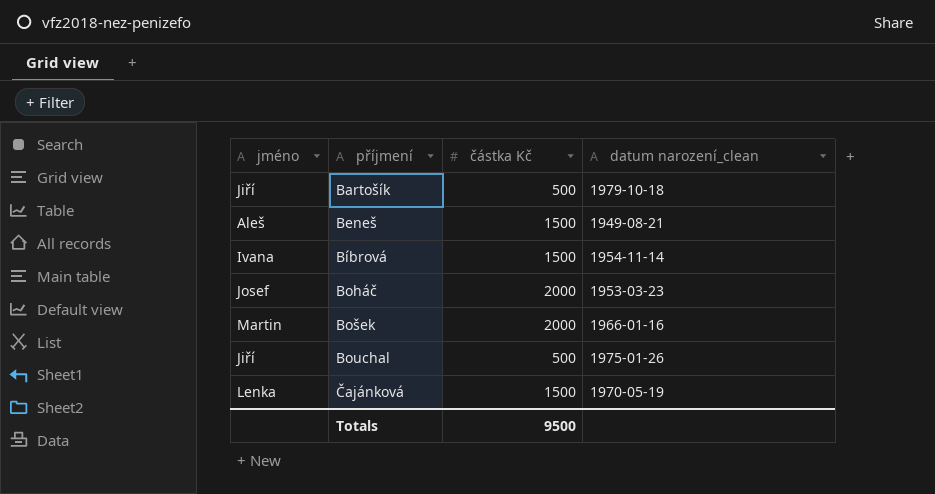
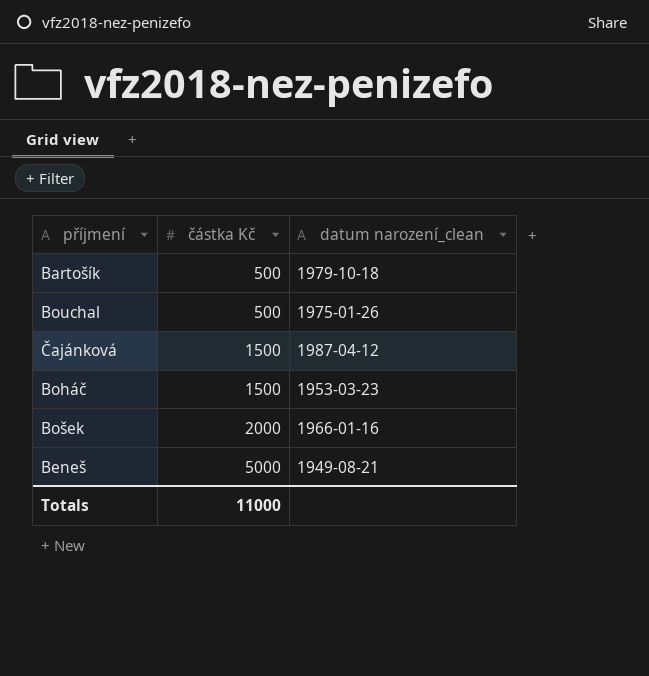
row order: příjmení ascending -> částka Kč ascending
column jméno | position: 1 -> none
row Bíbrová: Ivana | 1500 | 1954-11-14 -> none
Čajánková | datum narození_clean: 1970-05-19 -> 1987-04-12
Boháč | částka Kč: 2000 -> 1500
Beneš | částka Kč: 1500 -> 5000
Totals | částka Kč: 9500 -> 11000

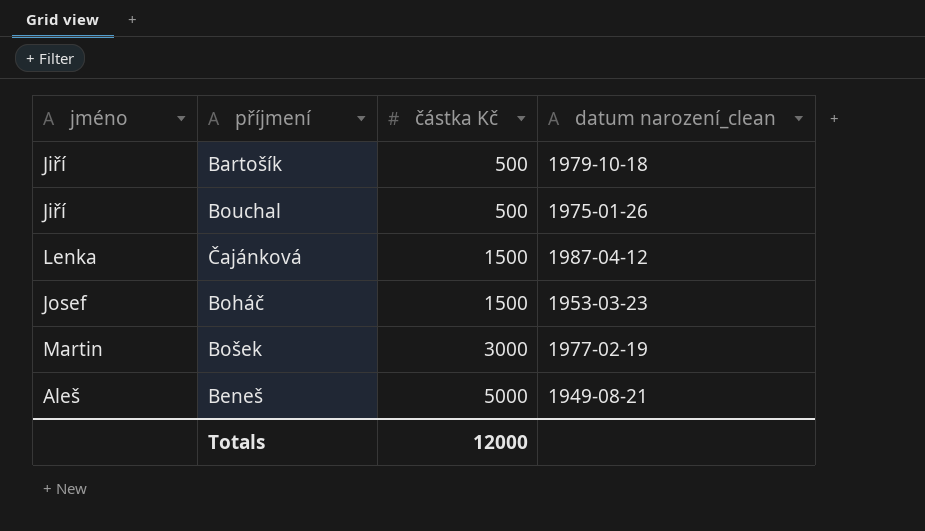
column jméno | position: none -> 1
Bošek | částka Kč: 2000 -> 3000
Bošek | datum narození_clean: 1966-01-16 -> 1977-02-19
Totals | částka Kč: 11000 -> 12000

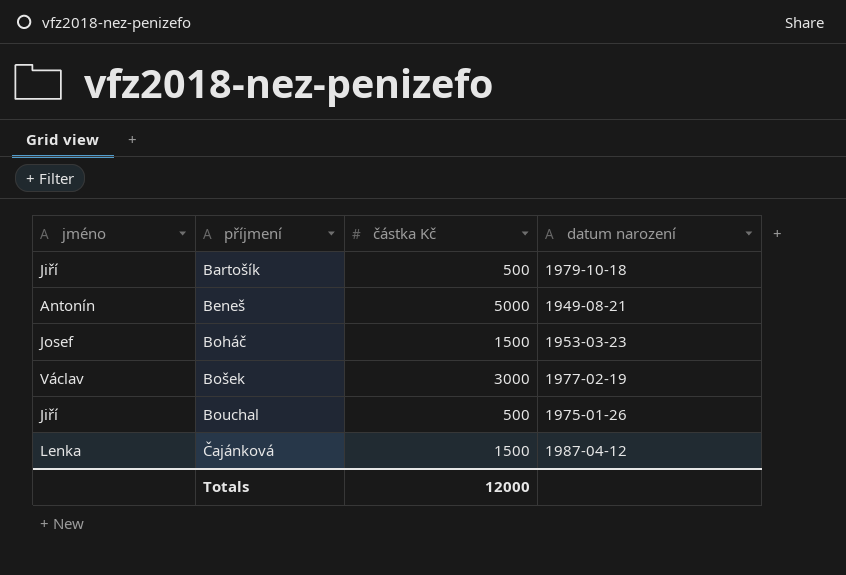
row order: částka Kč ascending -> příjmení ascending
column name: datum narození_clean -> datum narození
Beneš | jméno: Aleš -> Antonín
Bošek | jméno: Martin -> Václav

